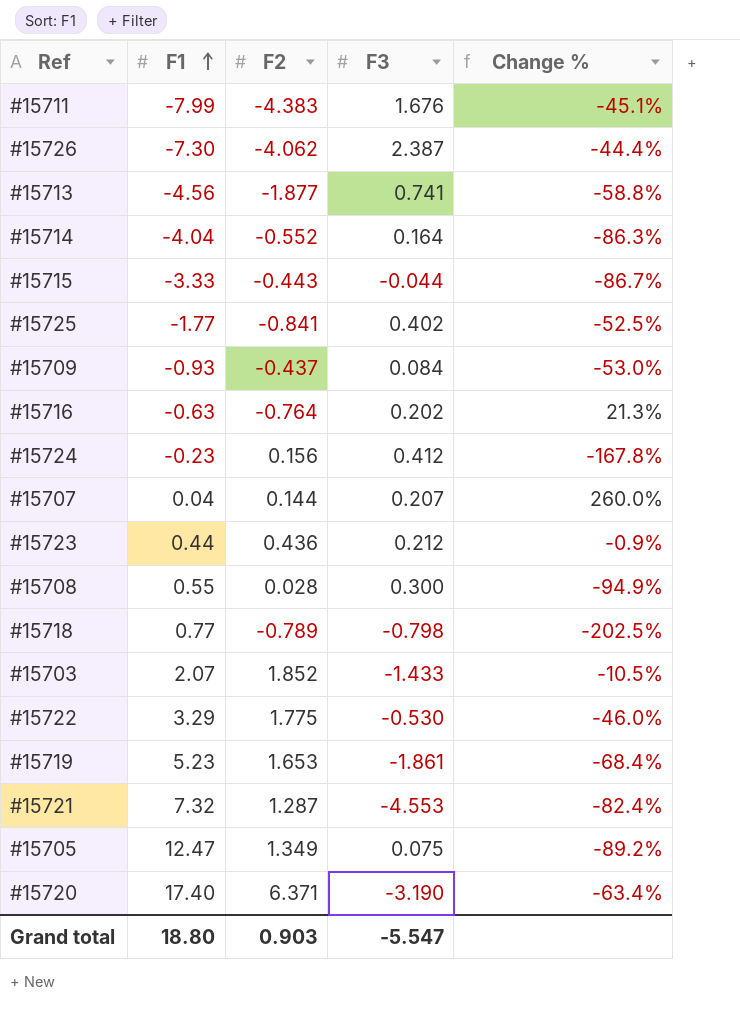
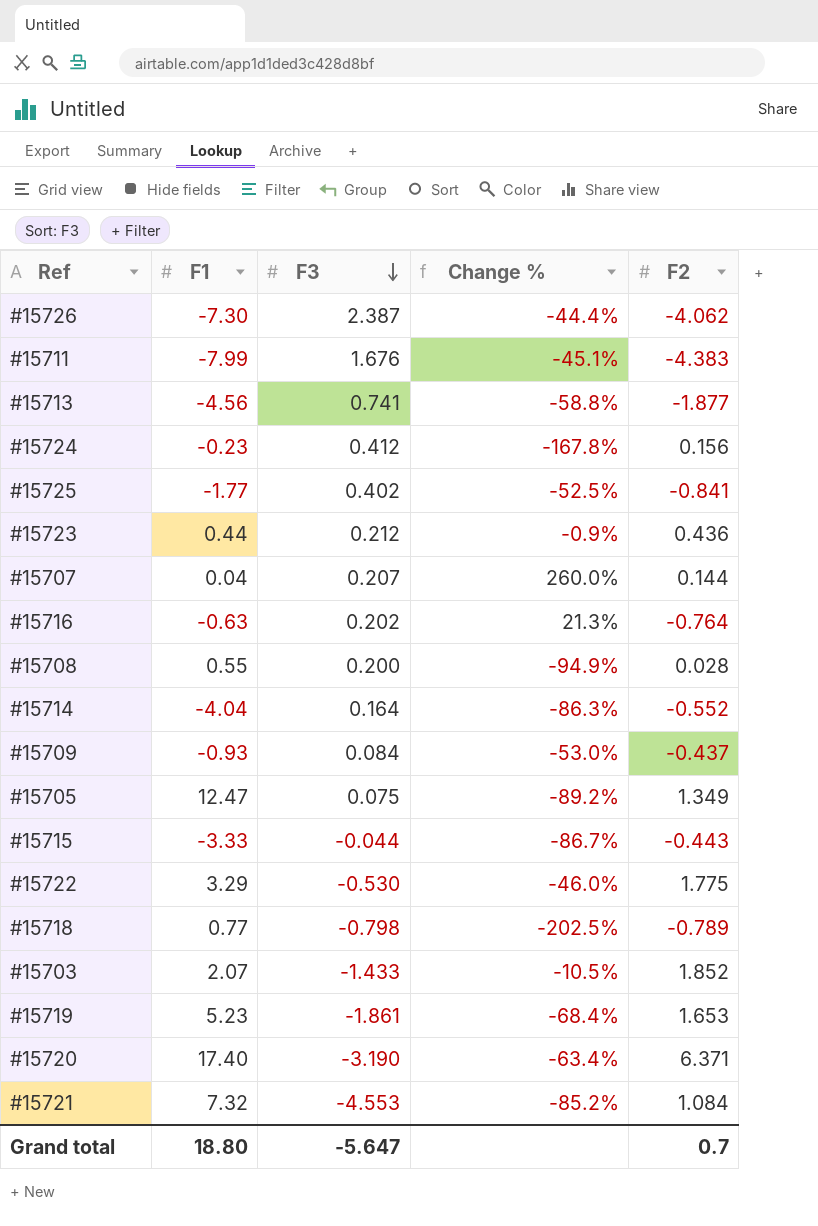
row order: F1 ascending -> F3 descending
column F2 | position: 3 -> 5
#15708 | F3: 0.300 -> 0.200
#15721 | Change %: -82.4% -> -85.2%
#15721 | F2: 1.287 -> 1.084
Grand total | F3: -5.547 -> -5.647
Grand total | F2: 0.903 -> 0.7

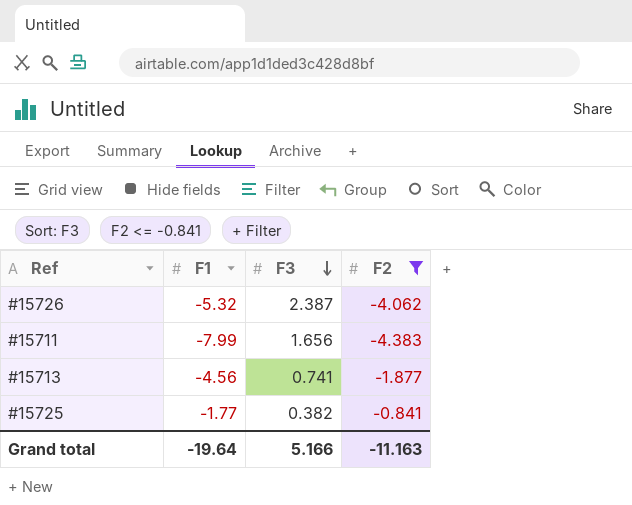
filter: none -> F2 <= -0.841
column Change % | formula: ([F2] - [F1]) / [F1] -> none
#15726 | F1: -7.30 -> -5.32
#15711 | F3: 1.676 -> 1.656
#15725 | F3: 0.402 -> 0.382
Grand total | F1: 18.80 -> -19.64
Grand total | F3: -5.647 -> 5.166
Grand total | F2: 0.7 -> -11.163

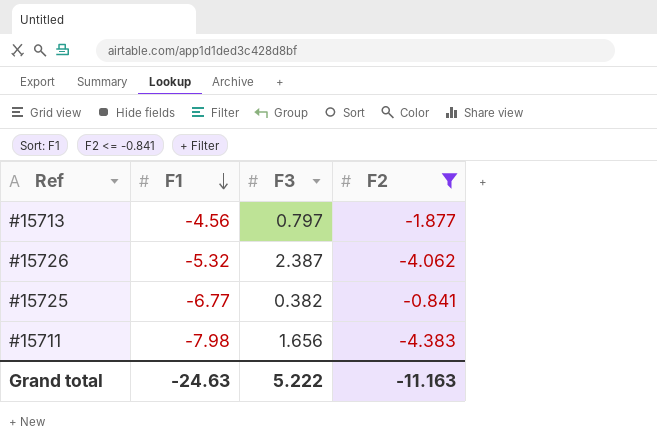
row order: F3 descending -> F1 descending
#15713 | F3: 0.741 -> 0.797
#15725 | F1: -1.77 -> -6.77
#15711 | F1: -7.99 -> -7.98
Grand total | F1: -19.64 -> -24.63
Grand total | F3: 5.166 -> 5.222

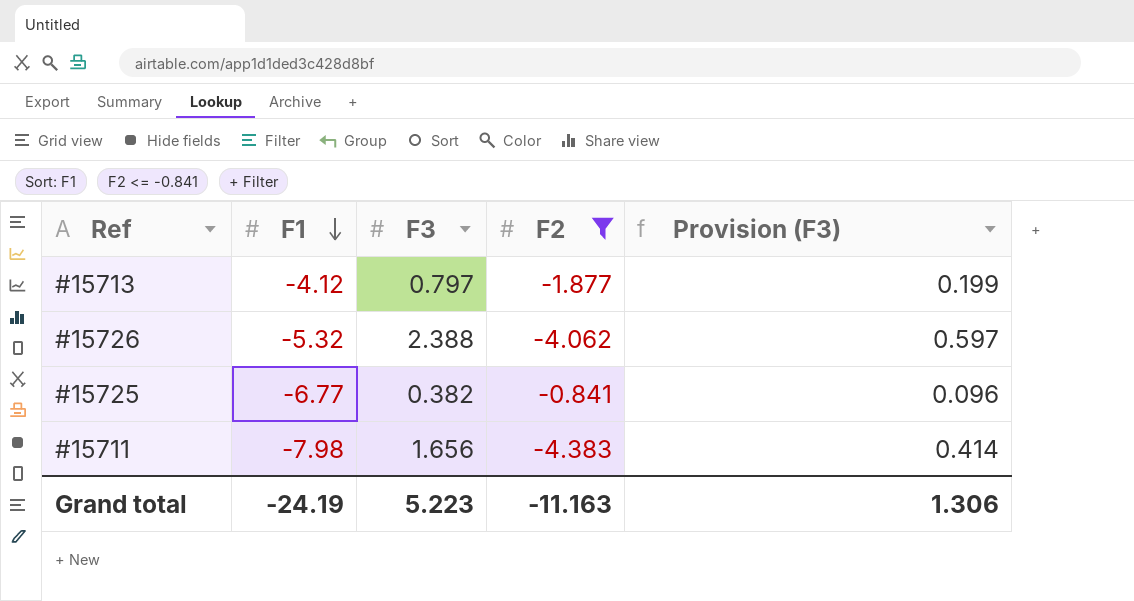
column Provision (F3) | formula: none -> [F3] * 0.25
#15713 | F1: -4.56 -> -4.12
#15726 | F3: 2.387 -> 2.388
Grand total | F1: -24.63 -> -24.19
Grand total | F3: 5.222 -> 5.223

